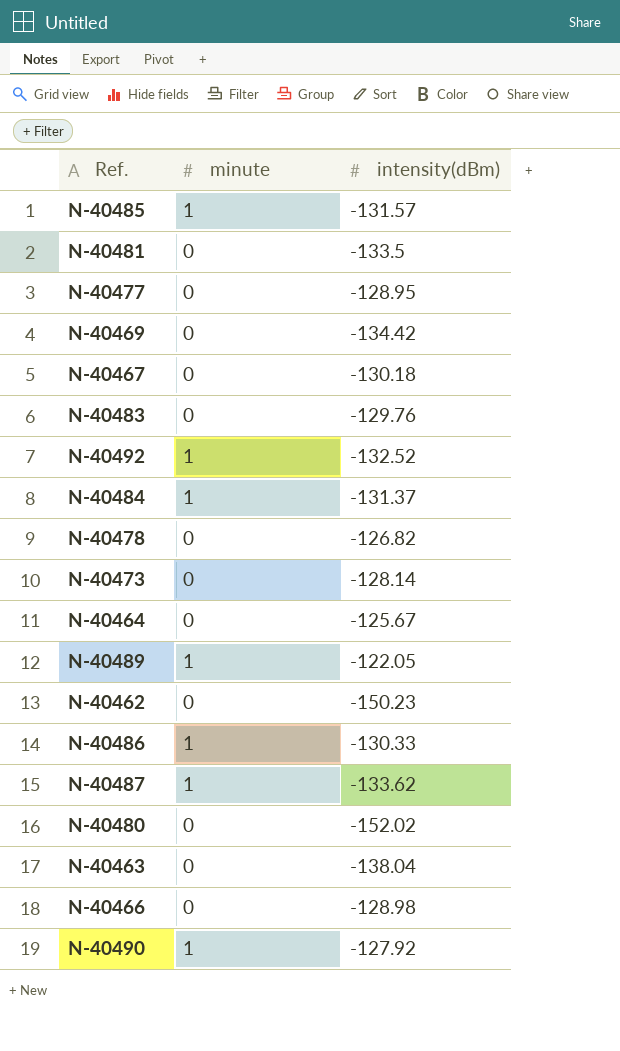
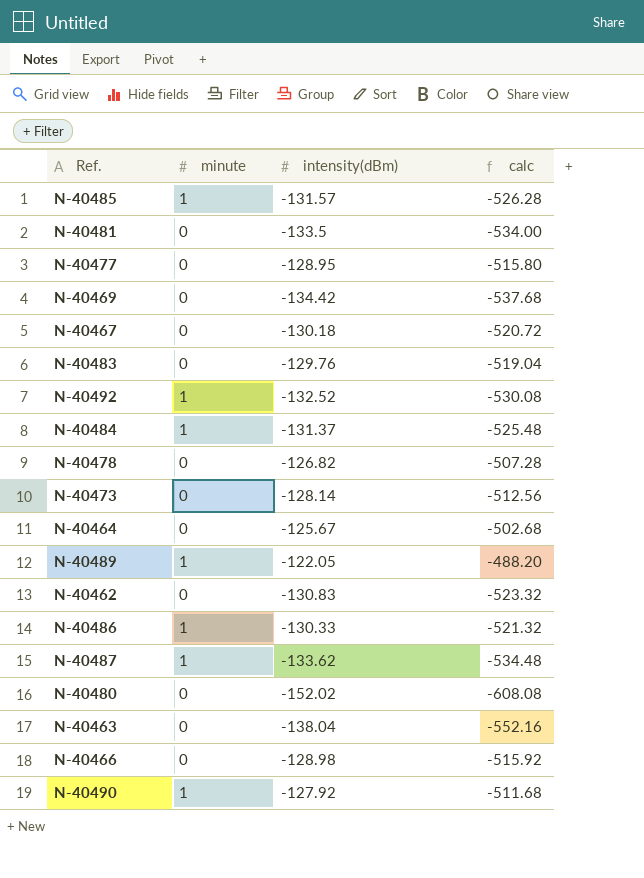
column calc | formula: none -> [intensity(dBm)] * 4
N-40462 | intensity(dBm): -150.23 -> -130.83

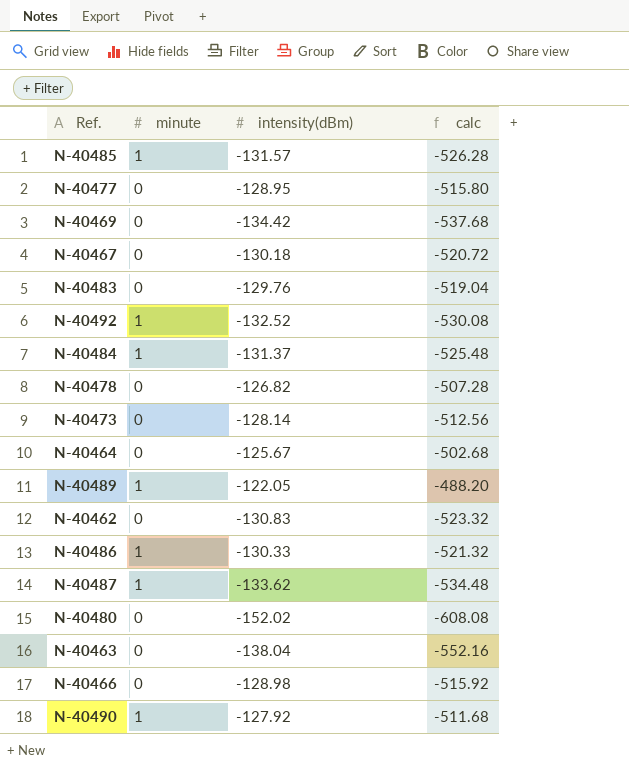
row N-40481: 0 | -133.5 | -534.00 -> none

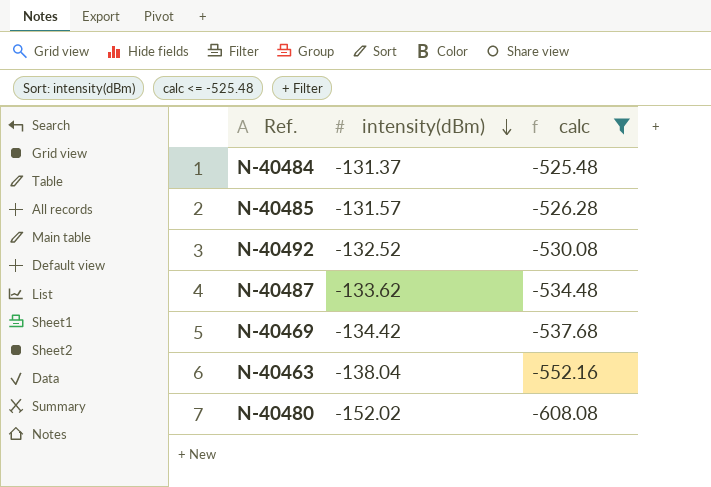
filter: none -> calc <= -525.48
row order: none -> intensity(dBm) descending
column minute | position: 2 -> none

